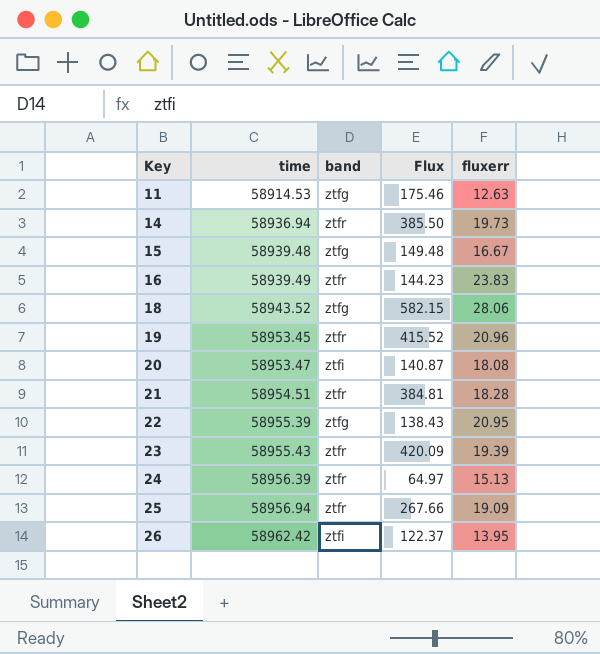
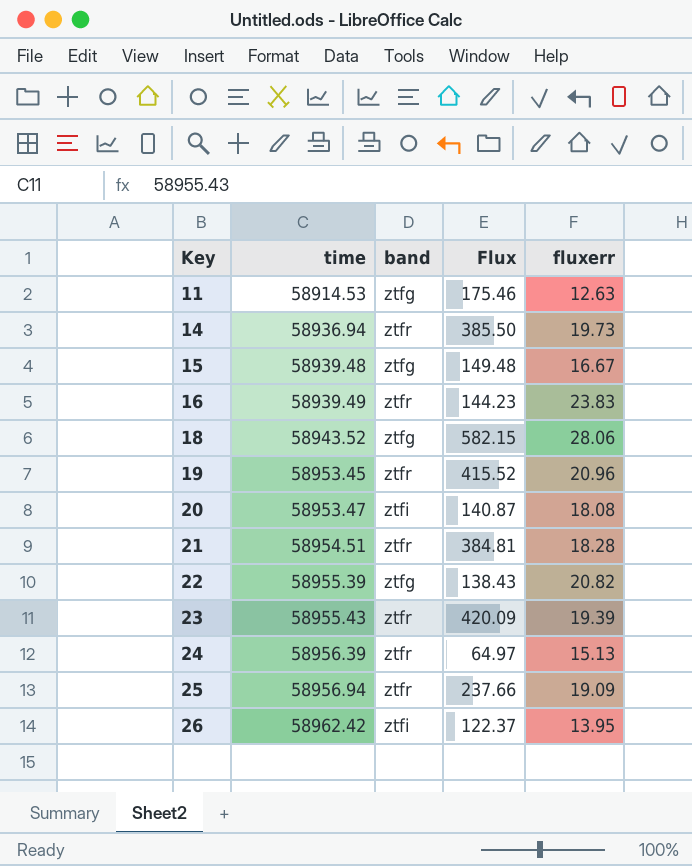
22 | fluxerr: 20.95 -> 20.82
25 | Flux: 267.66 -> 237.66

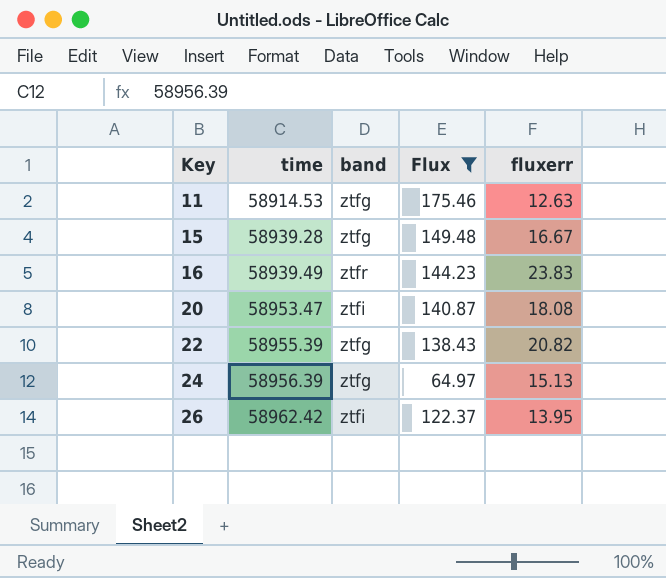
filter: none -> Flux <= 175.46
15 | time: 58939.48 -> 58939.28
24 | band: ztfr -> ztfg

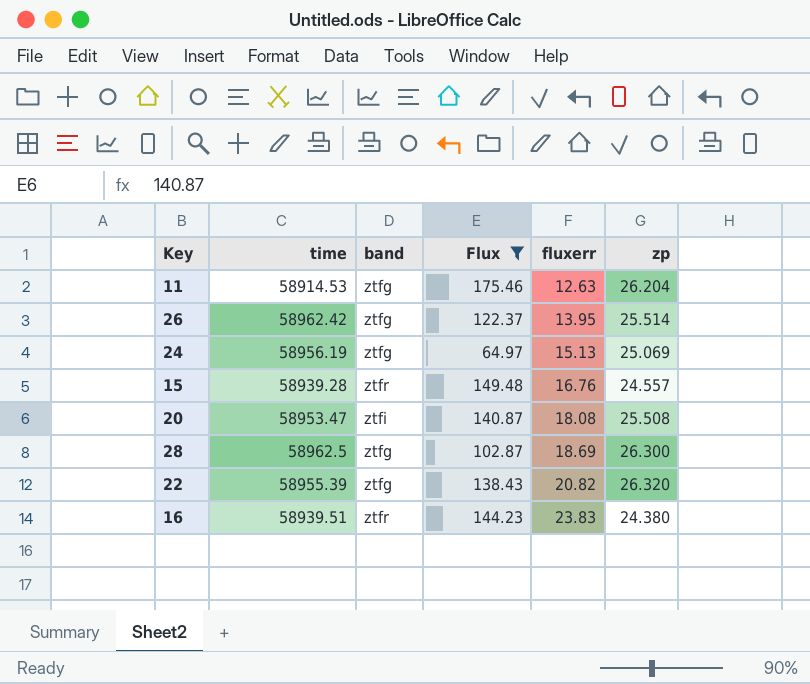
row order: Key ascending -> fluxerr ascending
column zp | position: none -> 6
26 | band: ztfi -> ztfg
24 | time: 58956.39 -> 58956.19
15 | band: ztfg -> ztfr
15 | fluxerr: 16.67 -> 16.76
row 28: none -> 58962.5 | ztfg | 102.87 | 18.69 | 26.300
16 | time: 58939.49 -> 58939.51

